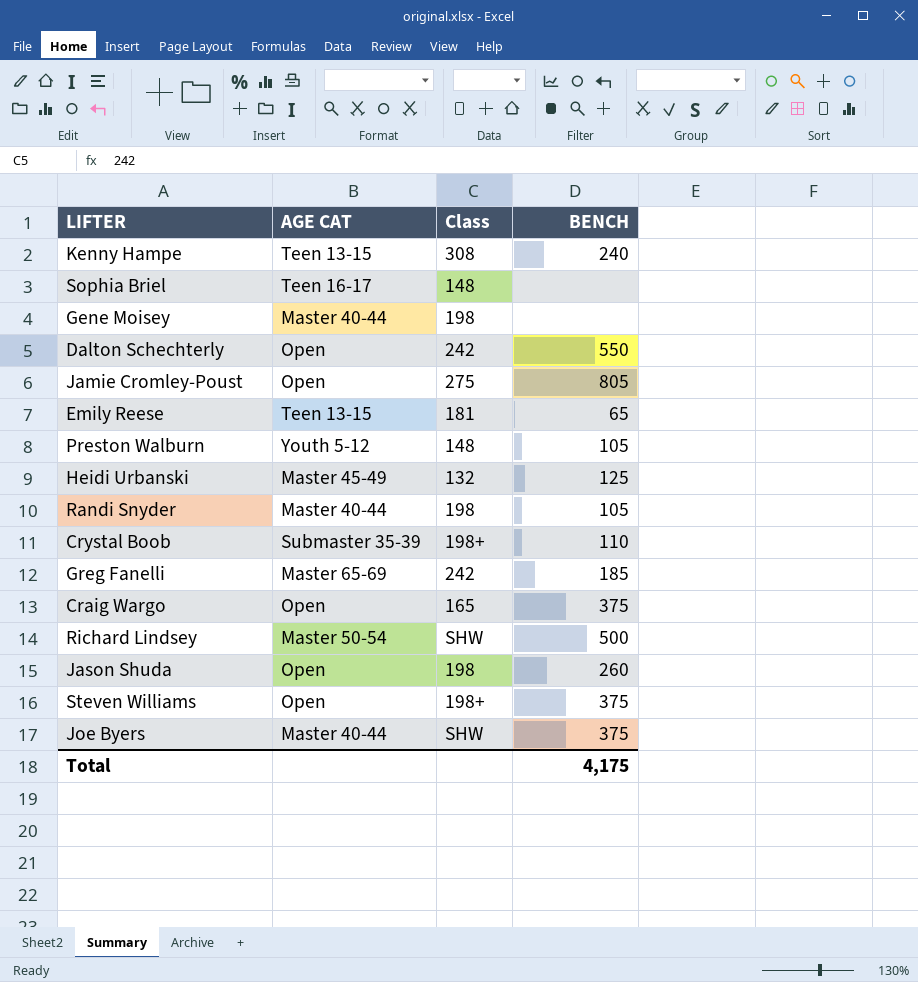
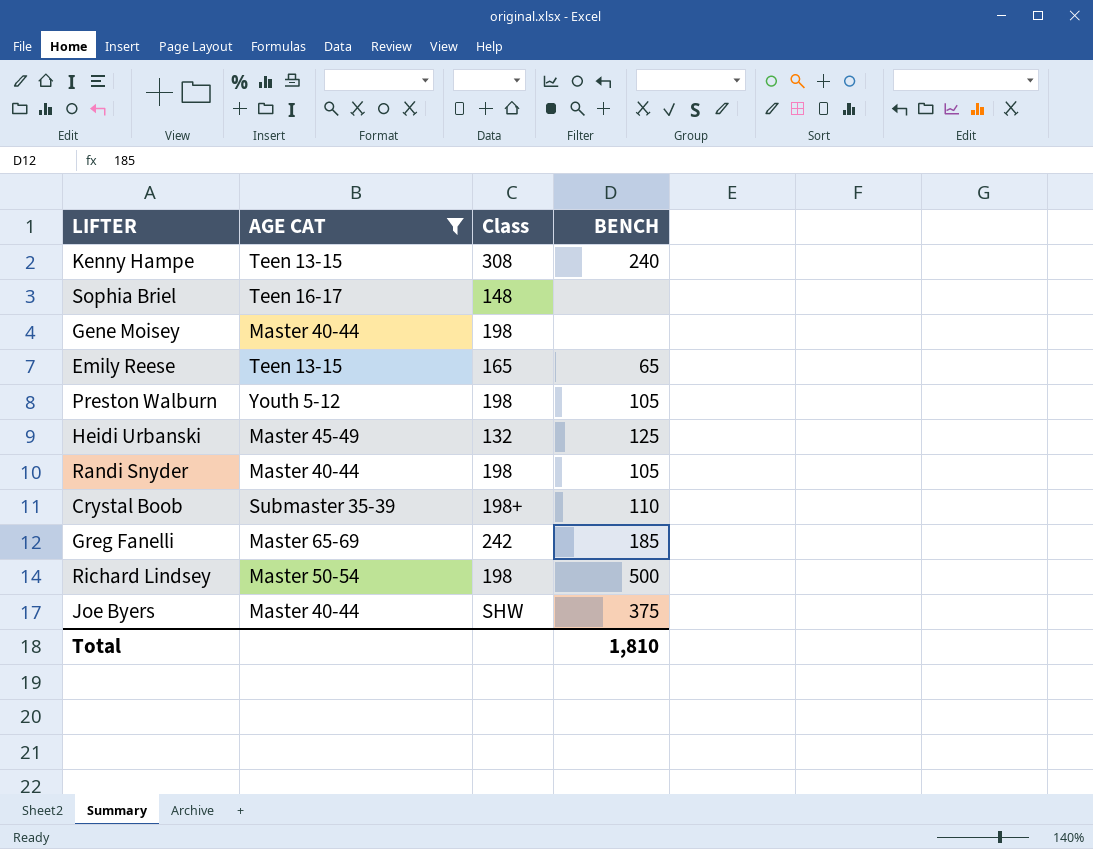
filter: none -> AGE CAT != Open
Emily Reese | Class: 181 -> 165
Preston Walburn | Class: 148 -> 198
Richard Lindsey | Class: SHW -> 198
Total | BENCH: 4,175 -> 1,810

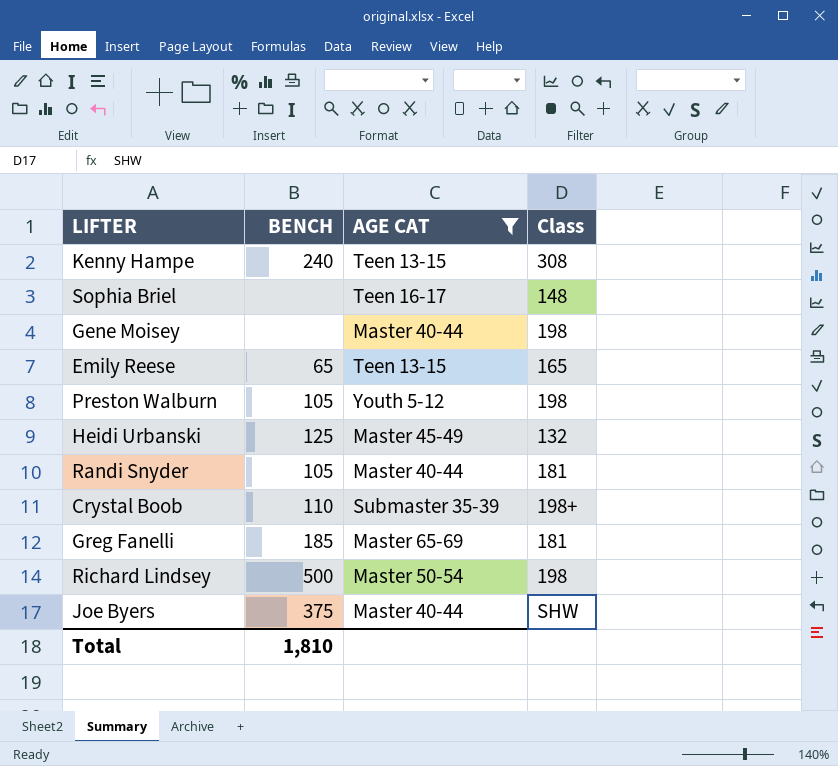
column BENCH | position: 4 -> 2
Randi Snyder | Class: 198 -> 181
Greg Fanelli | Class: 242 -> 181

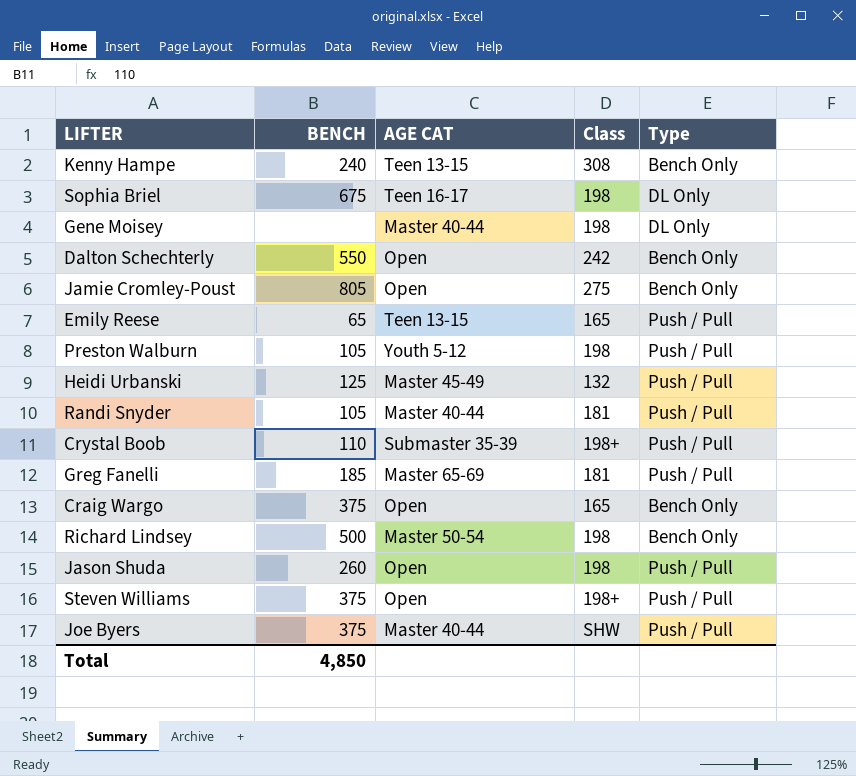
filter: AGE CAT != Open -> none
column Type | position: none -> 5
Sophia Briel | BENCH: none -> 675
Sophia Briel | Class: 148 -> 198
Total | BENCH: 1,810 -> 4,850

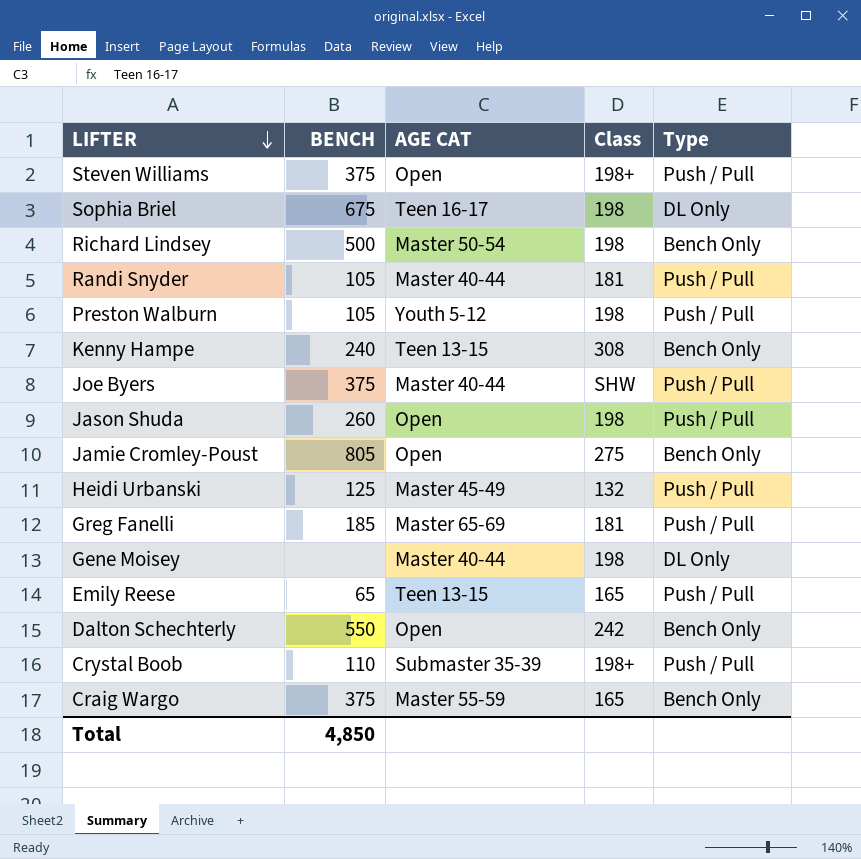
row order: none -> LIFTER descending
Craig Wargo | AGE CAT: Open -> Master 55-59

